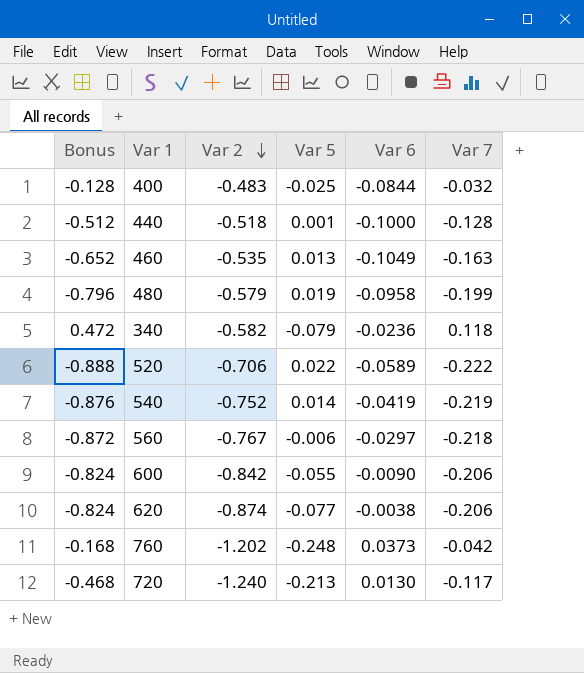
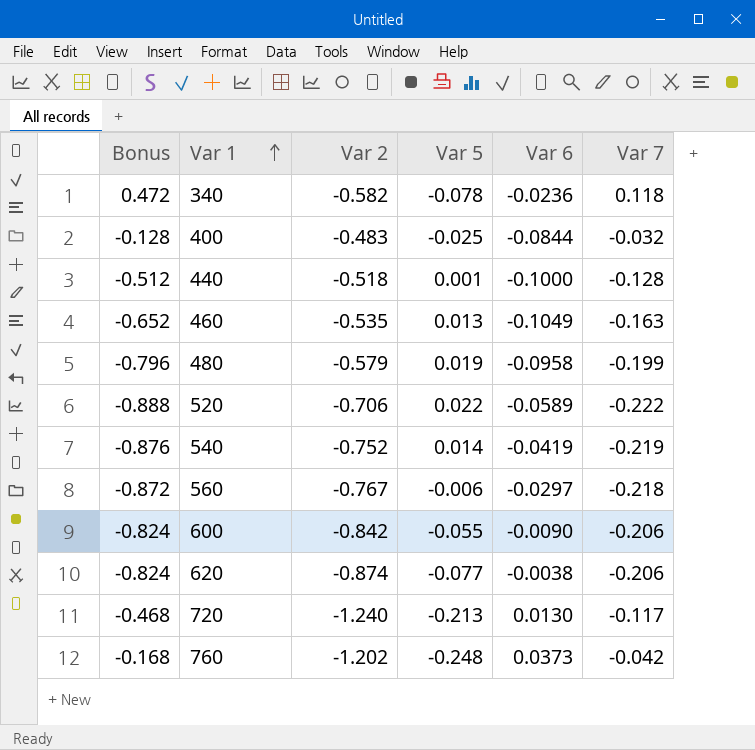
row order: Var 2 descending -> Var 1 ascending
340 | Var 5: -0.079 -> -0.078

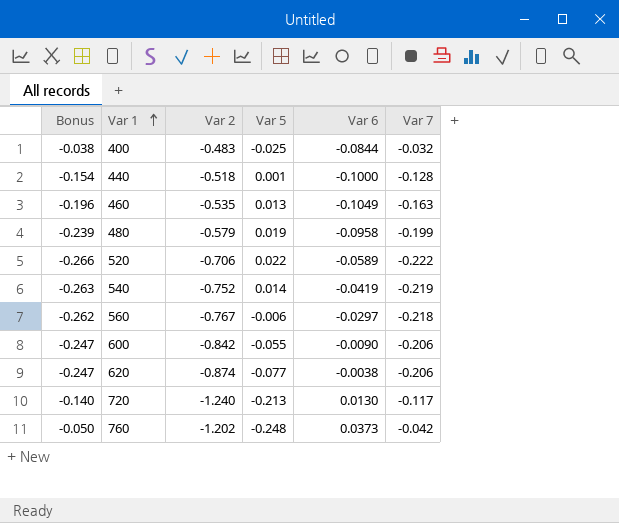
column Bonus | formula: [Var 7] * 4 -> [Var 7] * 1.2
row 340: 0.472 | -0.582 | -0.078 | -0.0236 | 0.118 -> none

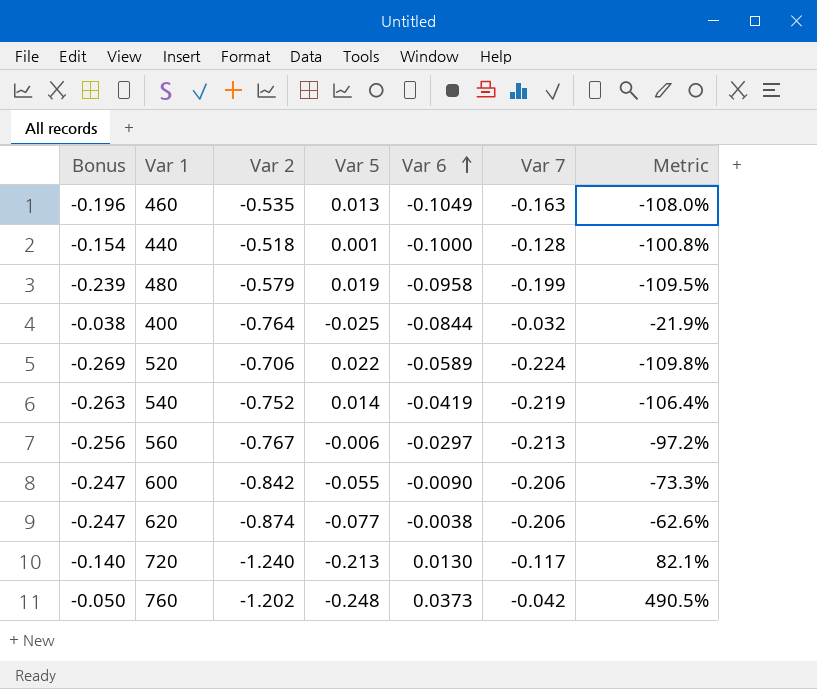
row order: Var 1 ascending -> Var 6 ascending
column Metric | formula: none -> ([Var 5] - [Var 7]) / [Var 7]
400 | Var 2: -0.483 -> -0.764
520 | Bonus: -0.266 -> -0.269
520 | Var 7: -0.222 -> -0.224
560 | Bonus: -0.262 -> -0.256
560 | Var 7: -0.218 -> -0.213

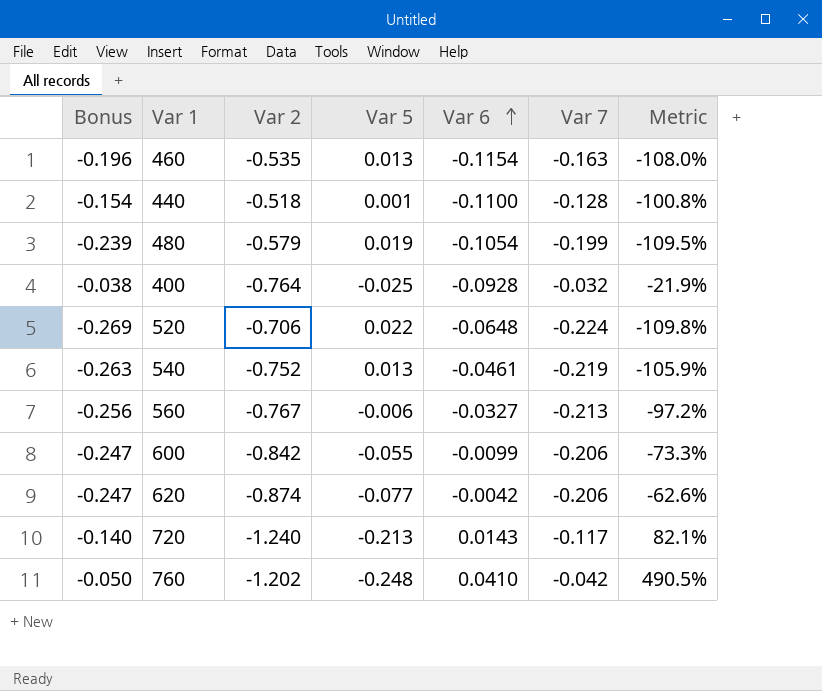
460 | Var 6: -0.1049 -> -0.1154
440 | Var 6: -0.1000 -> -0.1100
480 | Var 6: -0.0958 -> -0.1054
400 | Var 6: -0.0844 -> -0.0928
520 | Var 6: -0.0589 -> -0.0648
540 | Var 5: 0.014 -> 0.013
540 | Var 6: -0.0419 -> -0.0461
540 | Metric: -106.4% -> -105.9%
560 | Var 6: -0.0297 -> -0.0327
600 | Var 6: -0.0090 -> -0.0099
620 | Var 6: -0.0038 -> -0.0042
720 | Var 6: 0.0130 -> 0.0143
760 | Var 6: 0.0373 -> 0.0410

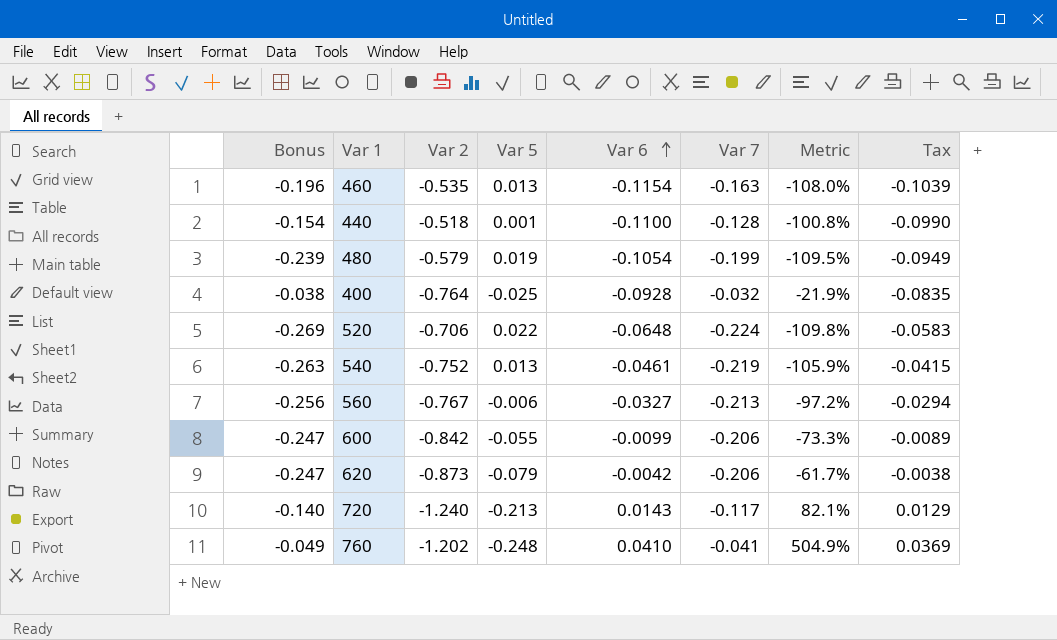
column Tax | formula: none -> [Var 6] * 0.9
620 | Var 2: -0.874 -> -0.873
620 | Var 5: -0.077 -> -0.079
620 | Metric: -62.6% -> -61.7%
760 | Bonus: -0.050 -> -0.049
760 | Var 7: -0.042 -> -0.041
760 | Metric: 490.5% -> 504.9%

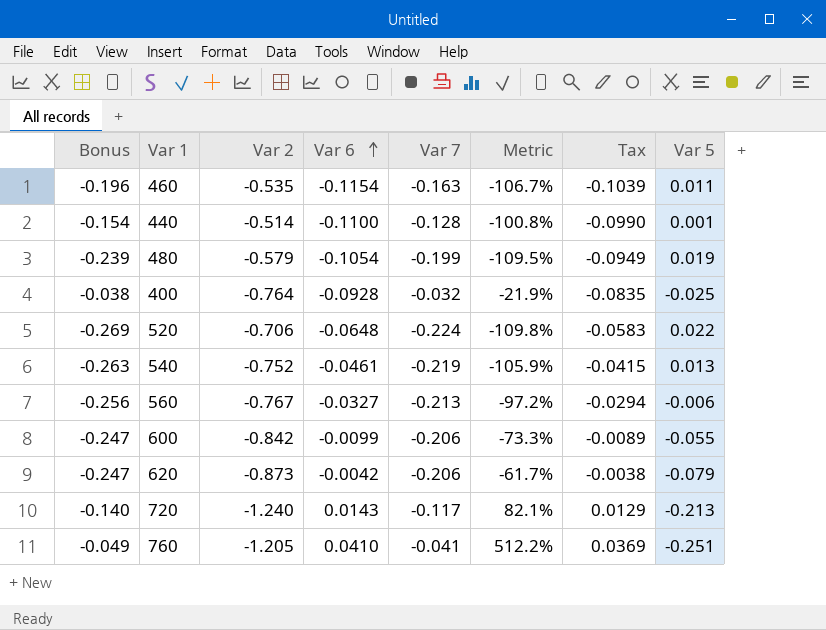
column Var 5 | position: 4 -> 8
460 | Metric: -108.0% -> -106.7%
460 | Var 5: 0.013 -> 0.011
440 | Var 2: -0.518 -> -0.514
760 | Var 2: -1.202 -> -1.205
760 | Metric: 504.9% -> 512.2%
760 | Var 5: -0.248 -> -0.251

